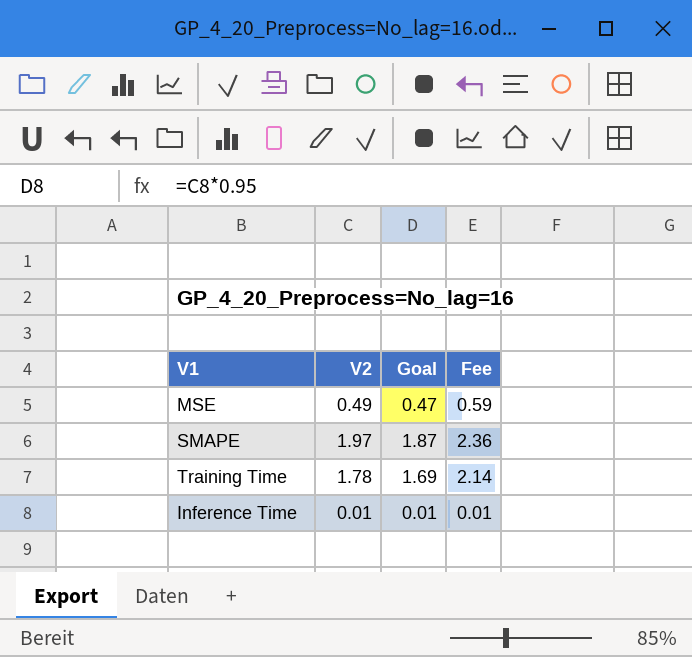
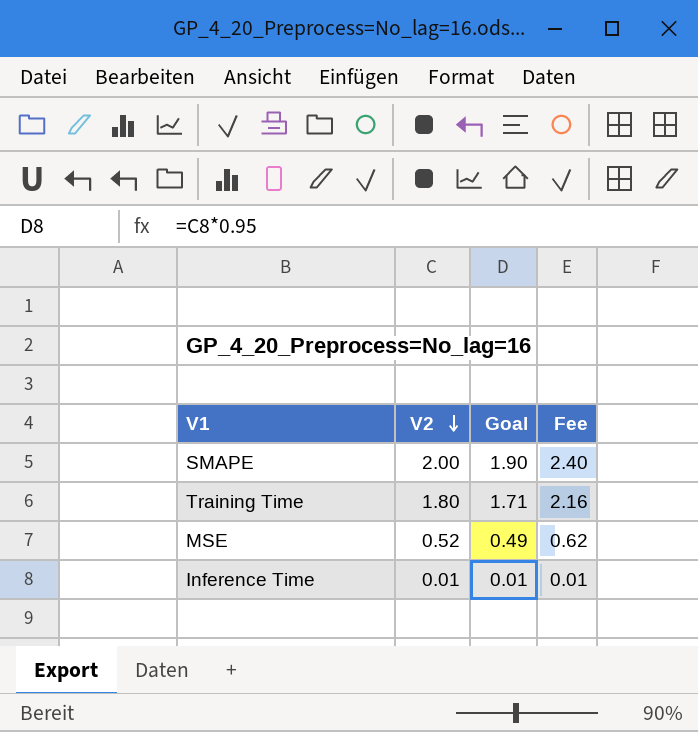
row order: none -> V2 descending
SMAPE | V2: 1.97 -> 2.00
SMAPE | Goal: 1.87 -> 1.90
SMAPE | Fee: 2.36 -> 2.40
Training Time | V2: 1.78 -> 1.80
Training Time | Goal: 1.69 -> 1.71
Training Time | Fee: 2.14 -> 2.16
MSE | V2: 0.49 -> 0.52
MSE | Goal: 0.47 -> 0.49
MSE | Fee: 0.59 -> 0.62

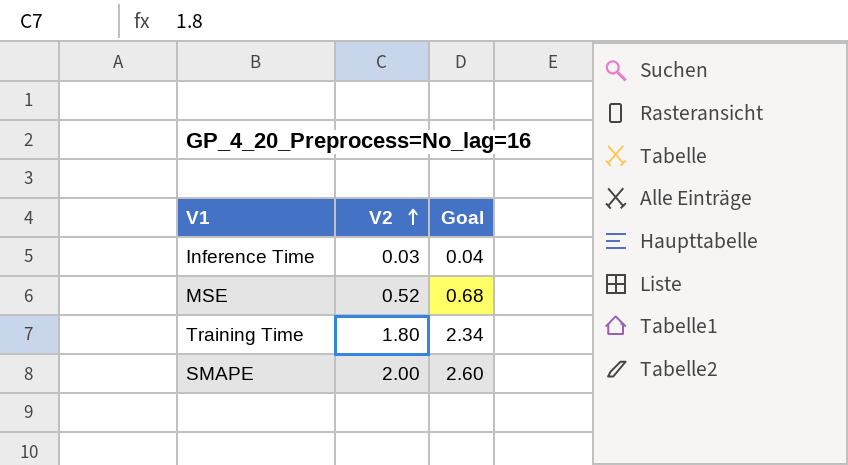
row order: V2 descending -> V2 ascending
column Fee | formula: [V2] * 1.2 -> none
column Goal | formula: [V2] * 0.95 -> [V2] * 1.3
Inference Time | V2: 0.01 -> 0.03

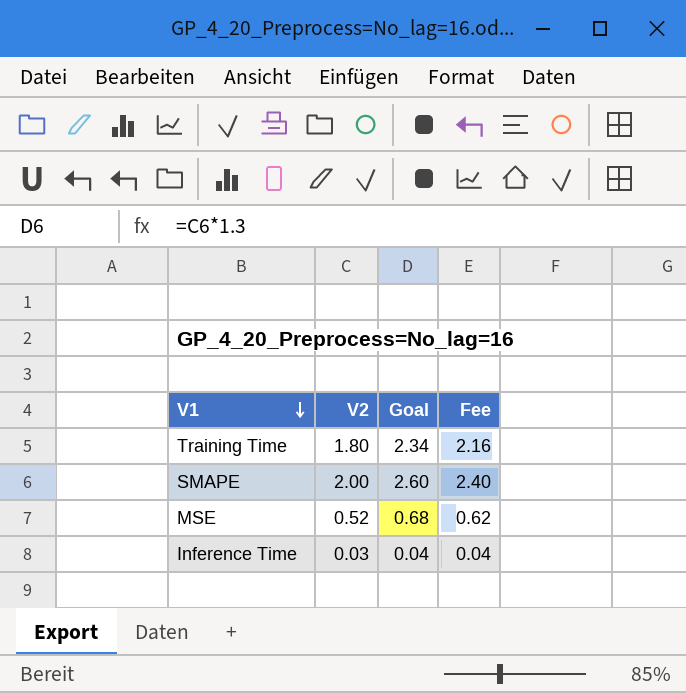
row order: V2 ascending -> V1 descending
column Fee | formula: none -> [V2] * 1.2

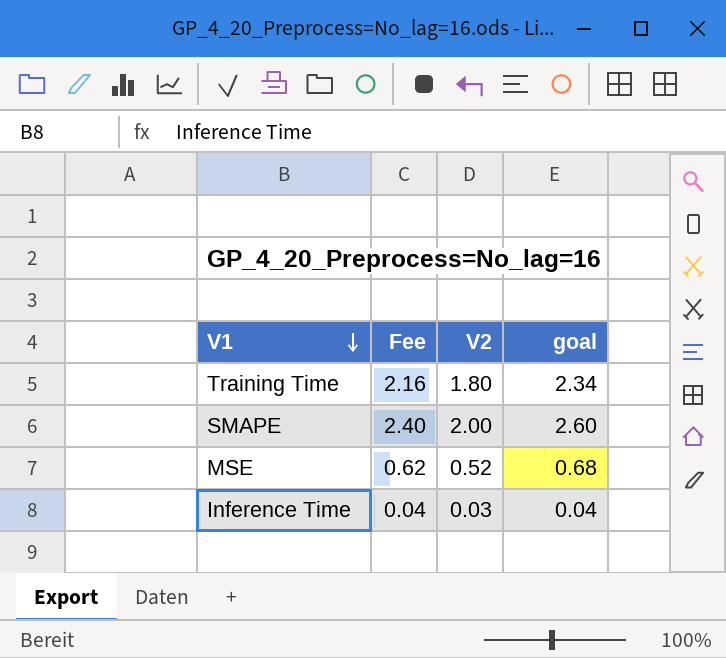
column Fee | position: 4 -> 2
column name: Goal -> goal

